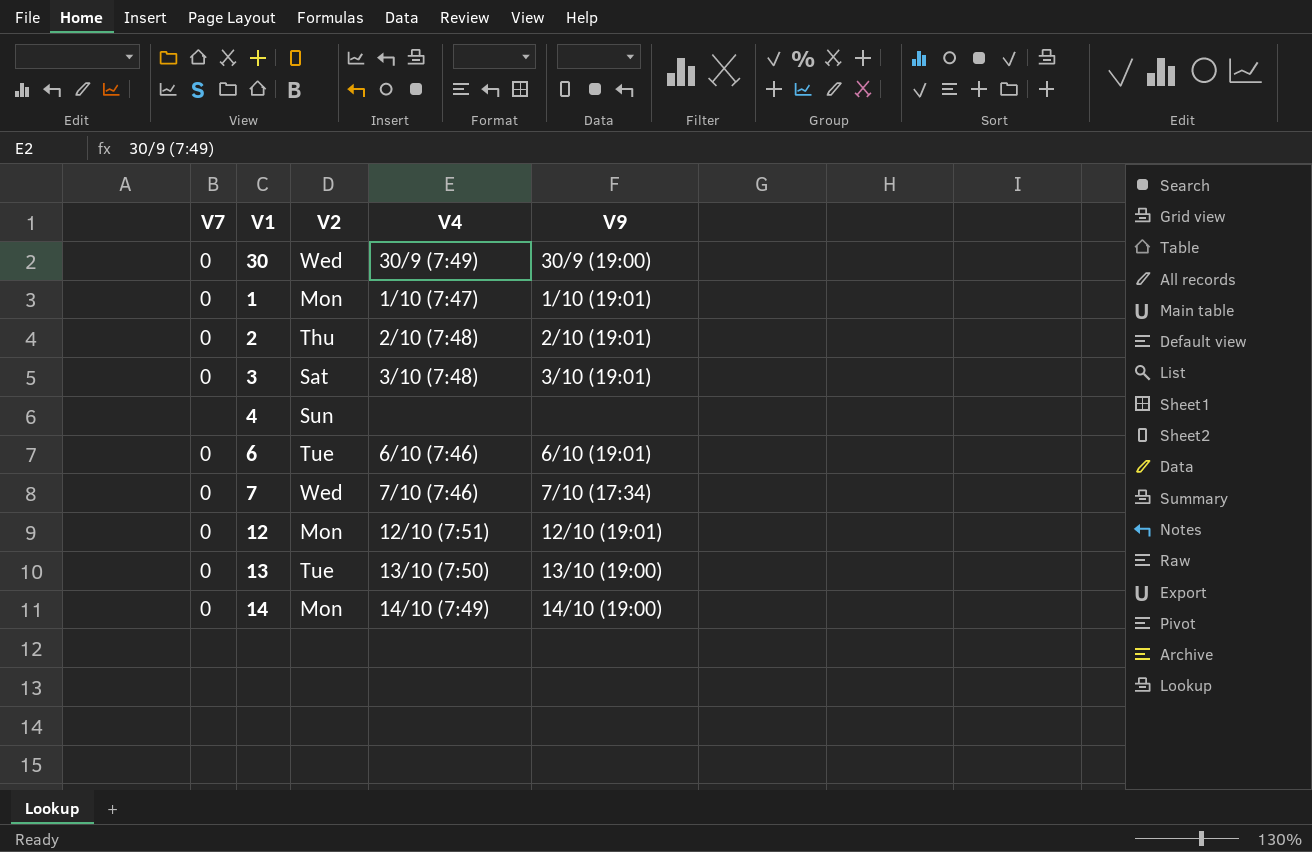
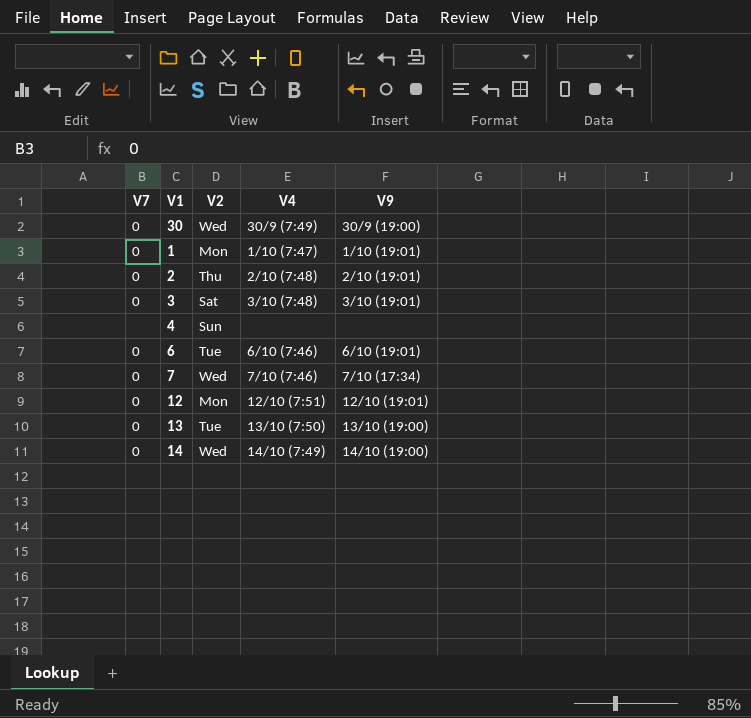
14 | V2: Mon -> Wed

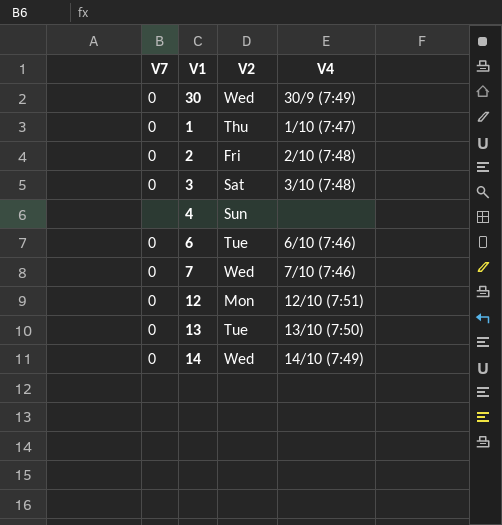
column V9 | position: 5 -> none
1 | V2: Mon -> Thu
2 | V2: Thu -> Fri

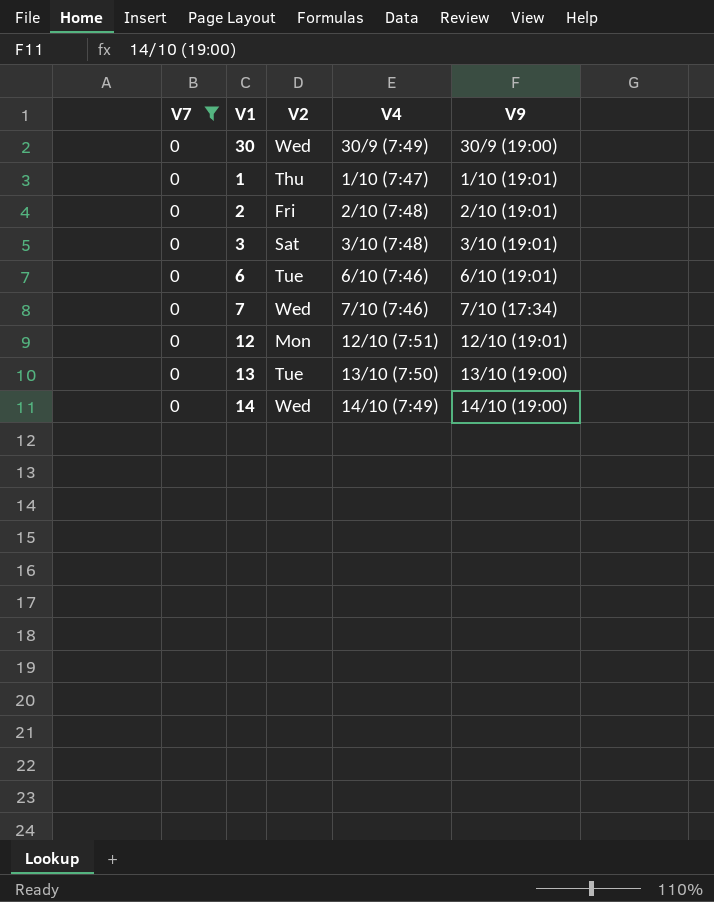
filter: none -> V7 = 0
column V9 | position: none -> 5

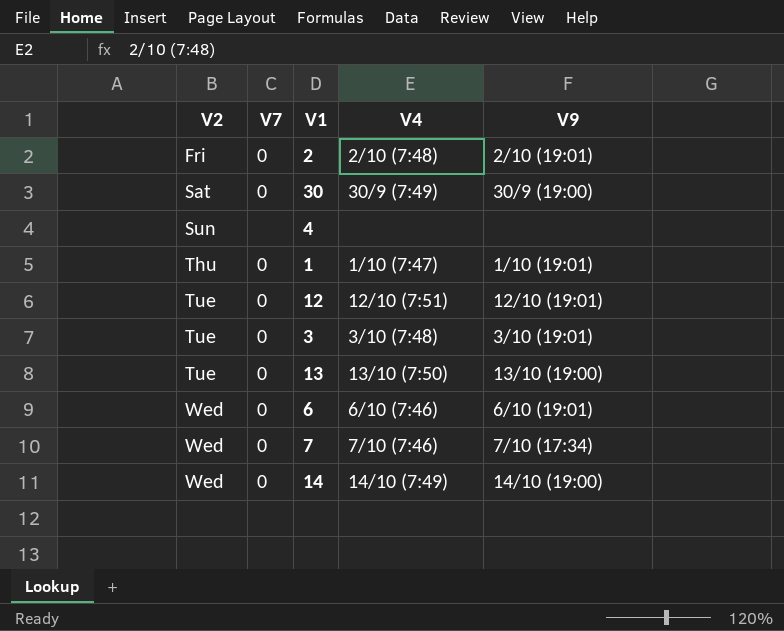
filter: V7 = 0 -> none
row order: none -> V2 ascending
column V2 | position: 3 -> 1
30 | V2: Wed -> Sat
12 | V2: Mon -> Tue
3 | V2: Sat -> Tue
6 | V2: Tue -> Wed

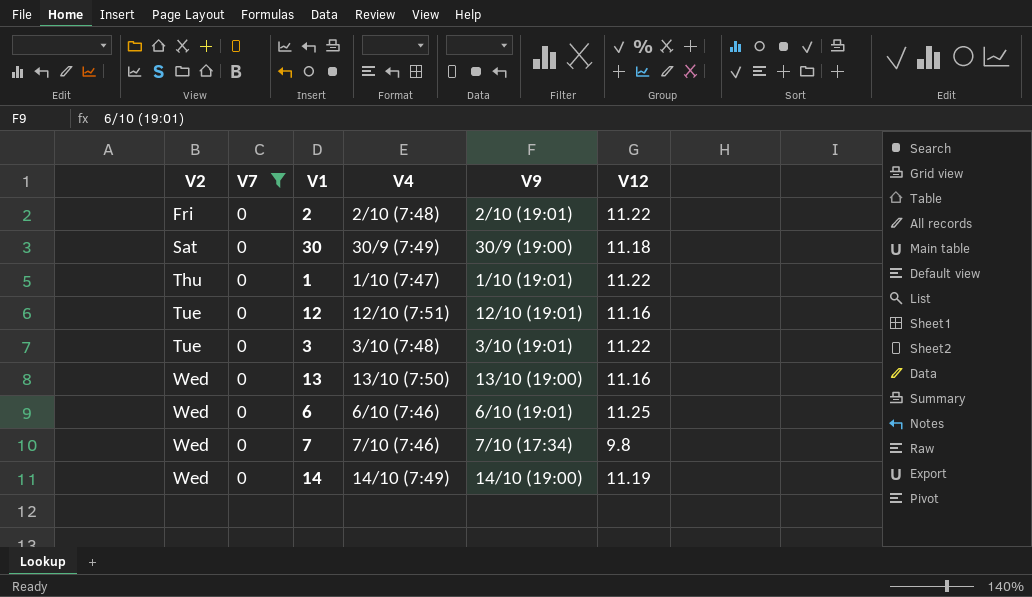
filter: none -> V7 = 0
column V12 | position: none -> 6
13 | V2: Tue -> Wed

